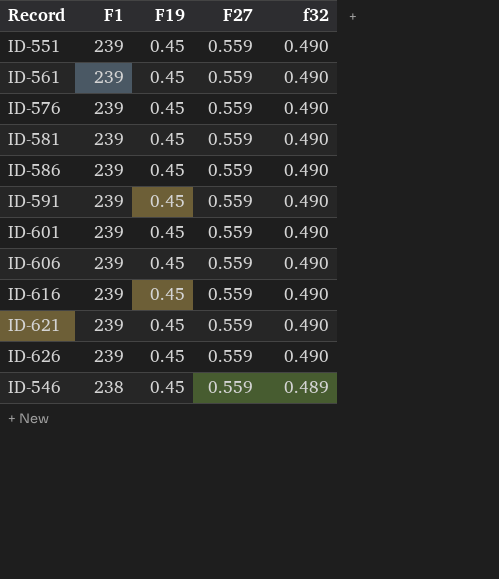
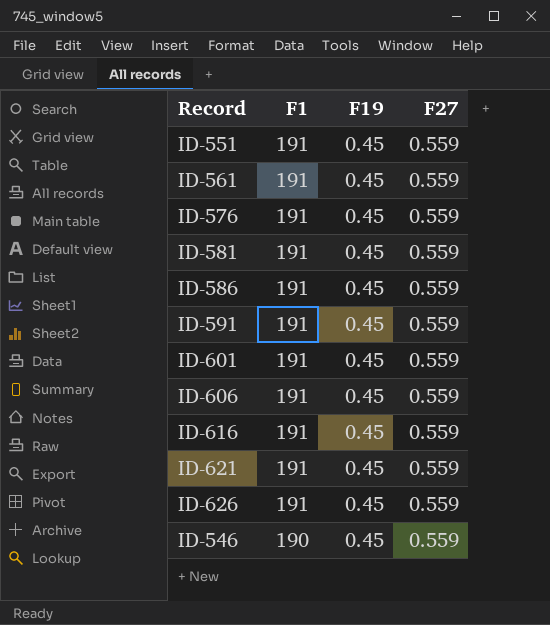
column f32 | position: 5 -> none
ID-551 | F1: 239 -> 191
ID-561 | F1: 239 -> 191
ID-576 | F1: 239 -> 191
ID-581 | F1: 239 -> 191
ID-586 | F1: 239 -> 191
ID-591 | F1: 239 -> 191
ID-601 | F1: 239 -> 191
ID-606 | F1: 239 -> 191
ID-616 | F1: 239 -> 191
ID-621 | F1: 239 -> 191
ID-626 | F1: 239 -> 191
ID-546 | F1: 238 -> 190

